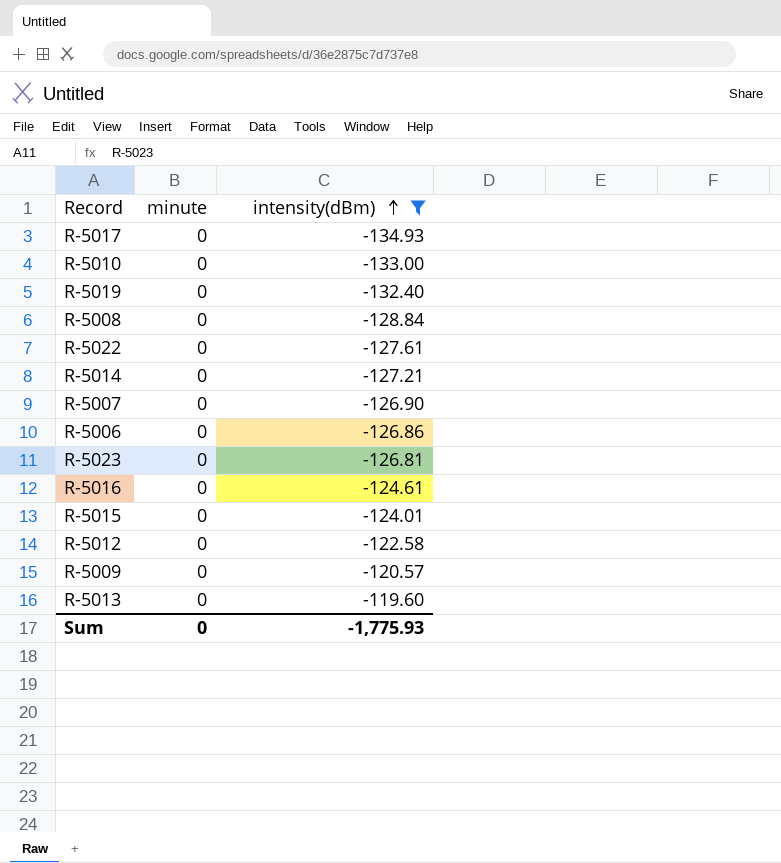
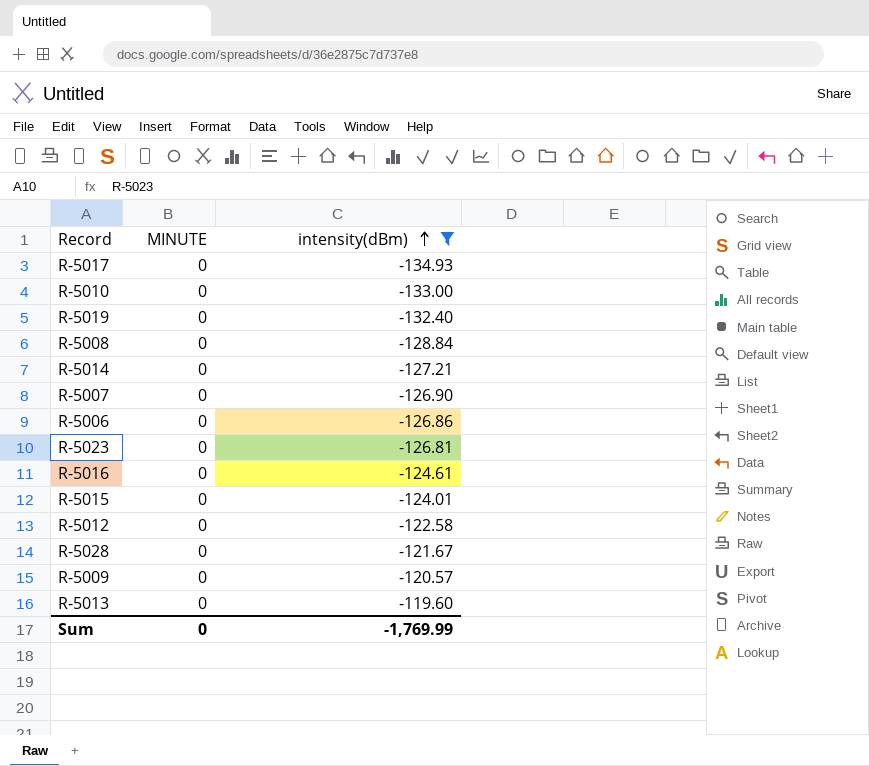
column name: minute -> MINUTE
row R-5022: 0 | -127.61 -> none
row R-5028: none -> 0 | -121.67
Sum | intensity(dBm): -1,775.93 -> -1,769.99

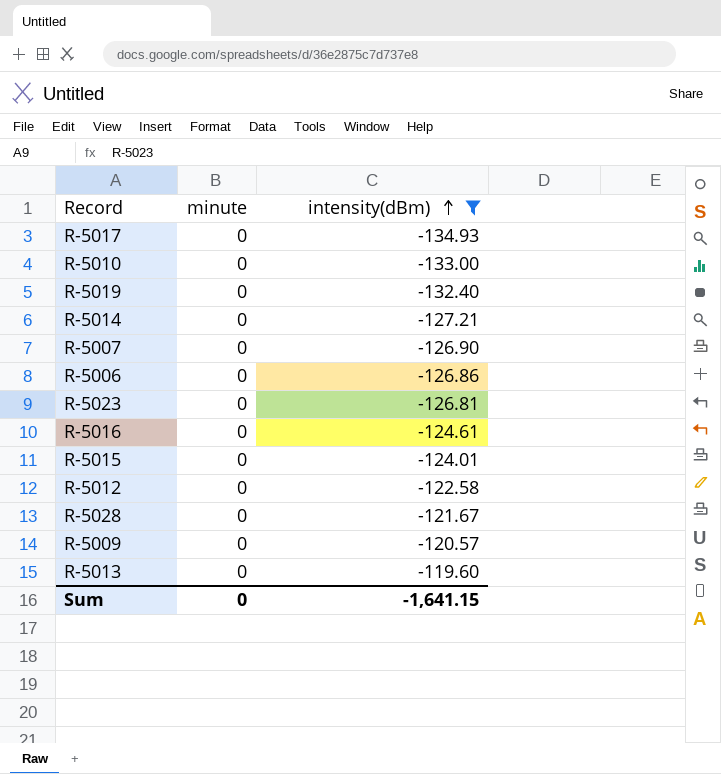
column name: MINUTE -> minute
row R-5008: 0 | -128.84 -> none
Sum | intensity(dBm): -1,769.99 -> -1,641.15

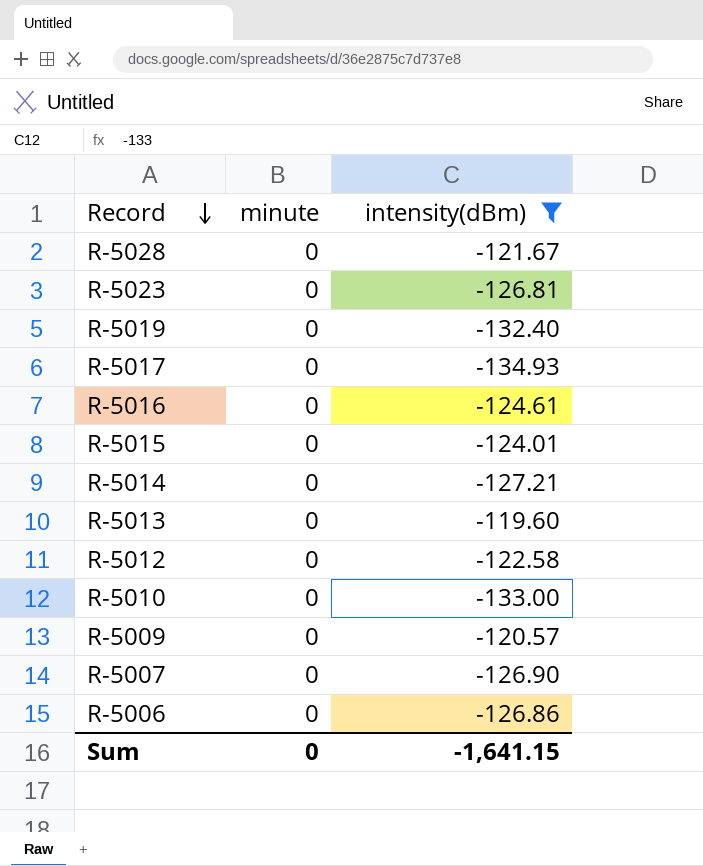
row order: intensity(dBm) ascending -> Record descending

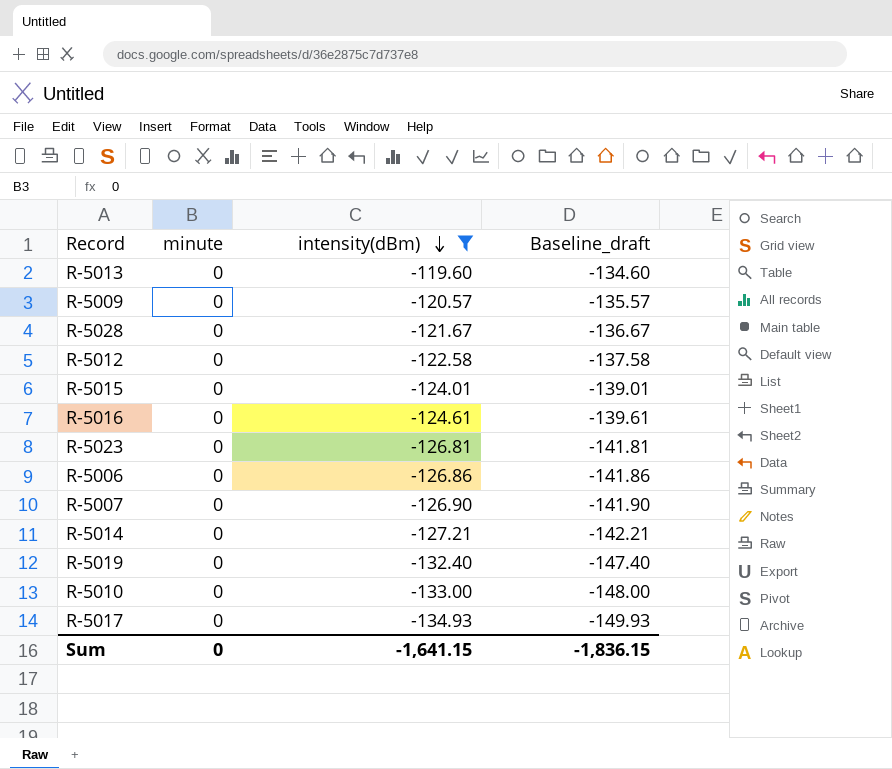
row order: Record descending -> intensity(dBm) descending
column Baseline_draft | formula: none -> [intensity(dBm)] - 15

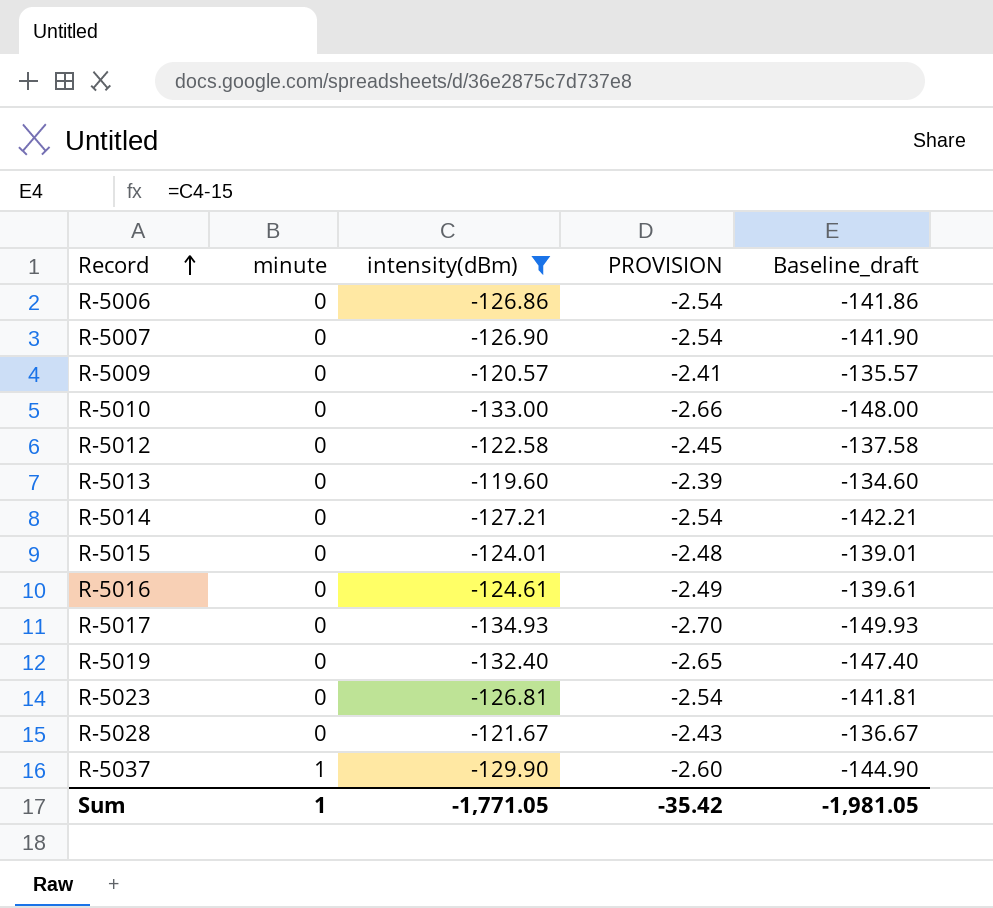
row order: intensity(dBm) descending -> Record ascending
column PROVISION | formula: none -> [intensity(dBm)] * 0.02
row R-5037: none -> 1 | -129.90 | -2.60 | -144.90
Sum | minute: 0 -> 1
Sum | intensity(dBm): -1,641.15 -> -1,771.05
Sum | Baseline_draft: -1,836.15 -> -1,981.05

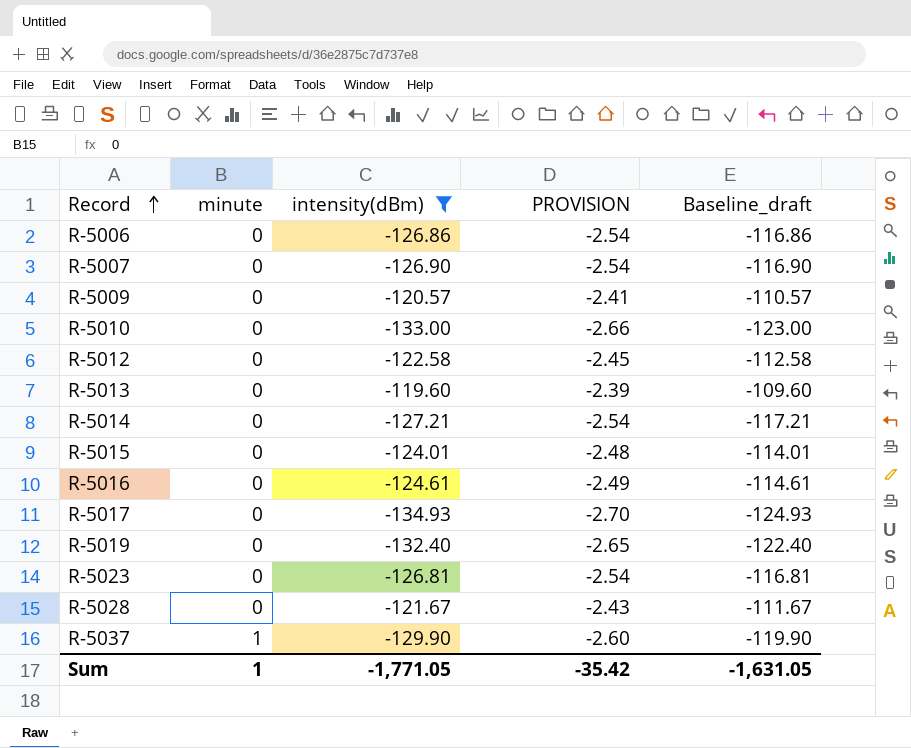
column Baseline_draft | formula: [intensity(dBm)] - 15 -> [intensity(dBm)] + 10
Sum | Baseline_draft: -1,981.05 -> -1,631.05

